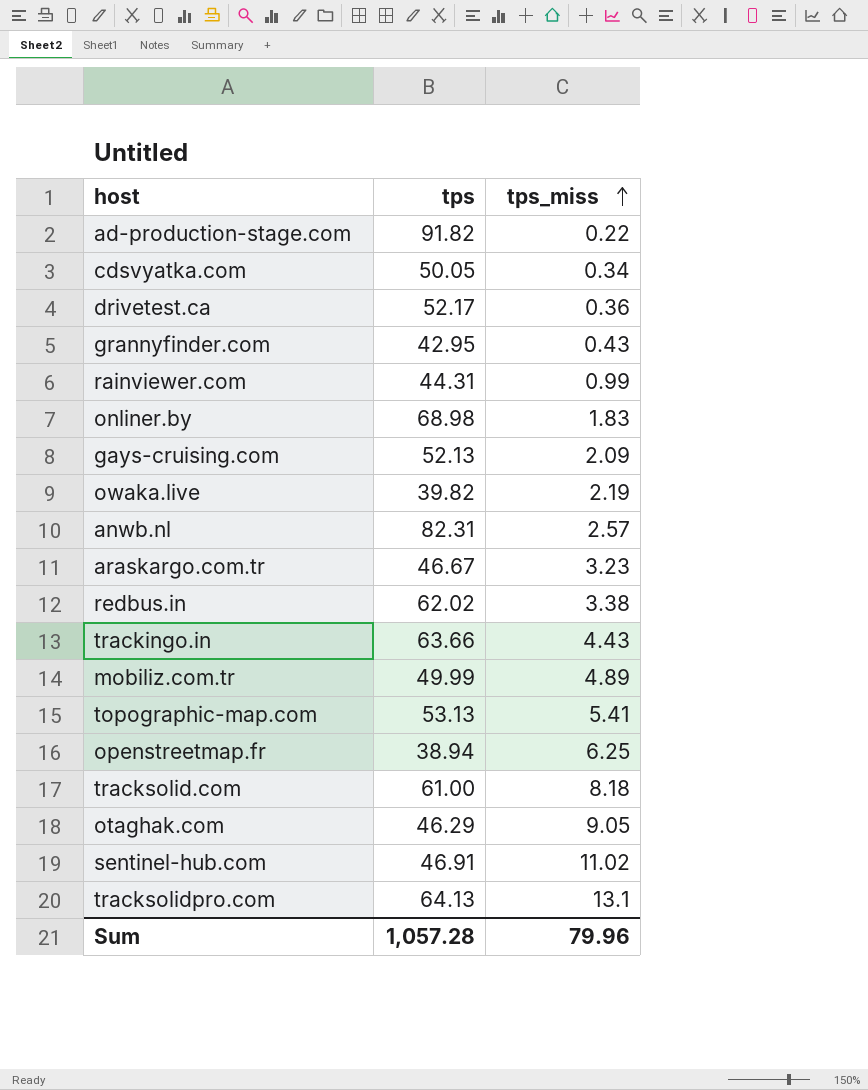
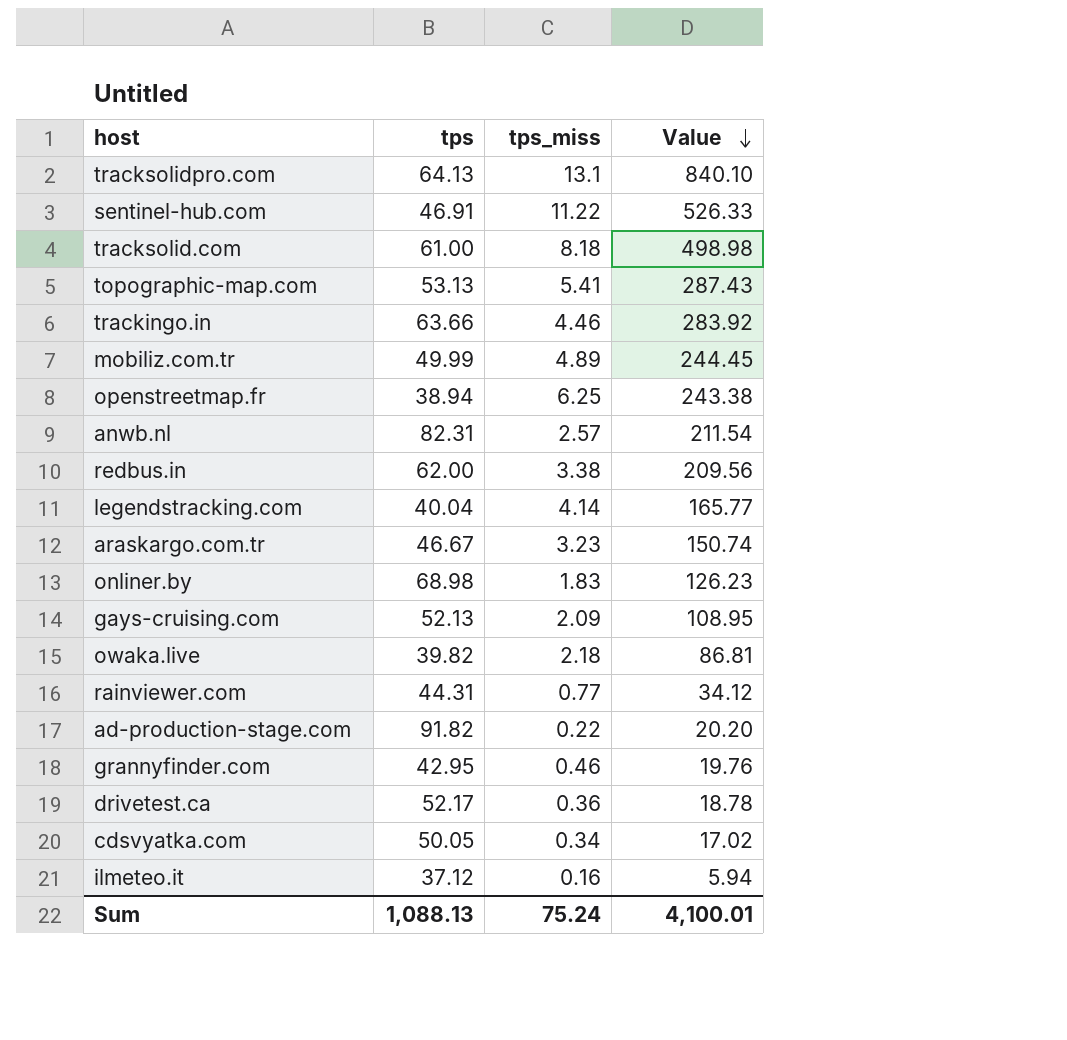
row order: tps_miss ascending -> Value descending
column Value | formula: none -> [tps] * [tps_miss]
row otaghak.com: 46.29 | 9.05 -> none
sentinel-hub.com | tps_miss: 11.02 -> 11.22
trackingo.in | tps_miss: 4.43 -> 4.46
redbus.in | tps: 62.02 -> 62.00
row legendstracking.com: none -> 40.04 | 4.14 | 165.77
owaka.live | tps_miss: 2.19 -> 2.18
rainviewer.com | tps_miss: 0.99 -> 0.77
grannyfinder.com | tps_miss: 0.43 -> 0.46
row ilmeteo.it: none -> 37.12 | 0.16 | 5.94
Sum | tps: 1,057.28 -> 1,088.13
Sum | tps_miss: 79.96 -> 75.24

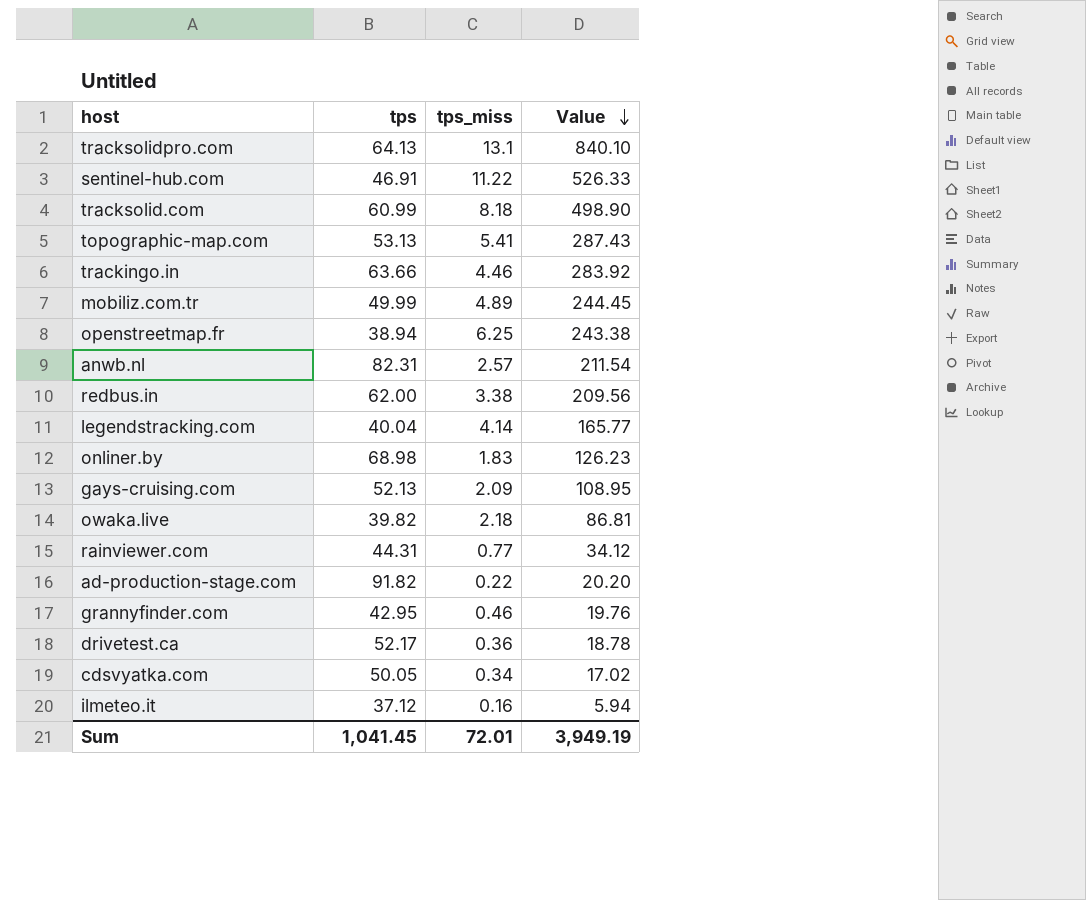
row araskargo.com.tr: 46.67 | 3.23 | 150.74 -> none
tracksolid.com | tps: 61.00 -> 60.99
tracksolid.com | Value: 498.98 -> 498.90
Sum | tps: 1,088.13 -> 1,041.45
Sum | tps_miss: 75.24 -> 72.01
Sum | Value: 4,100.01 -> 3,949.19

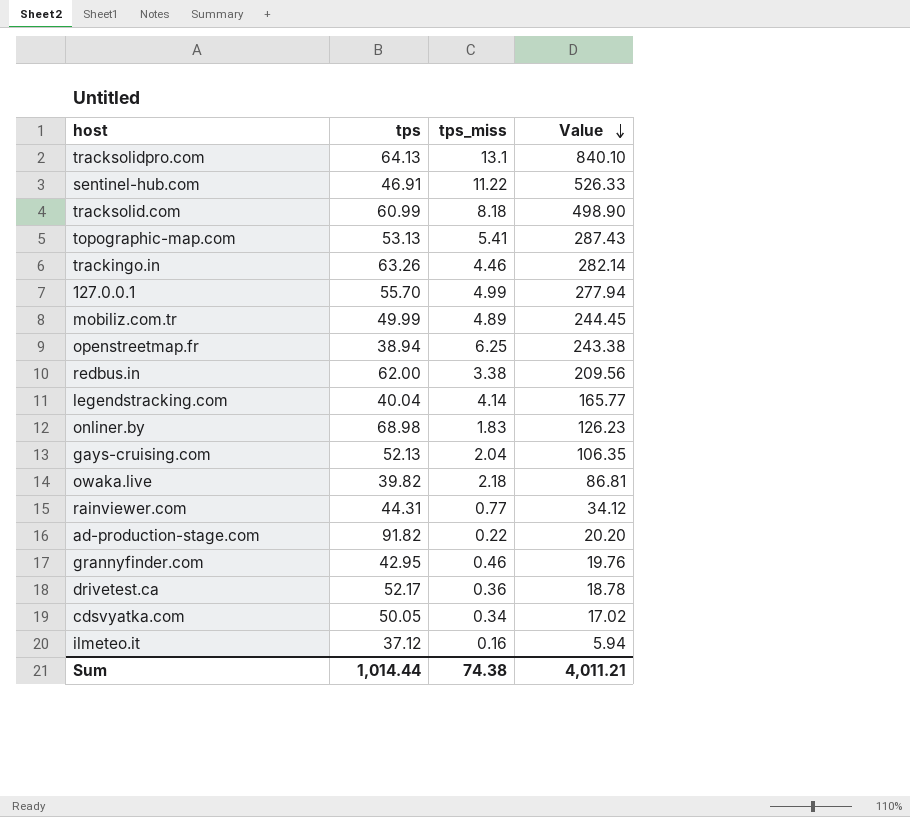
row anwb.nl: 82.31 | 2.57 | 211.54 -> none
trackingo.in | tps: 63.66 -> 63.26
trackingo.in | Value: 283.92 -> 282.14
row 127.0.0.1: none -> 55.70 | 4.99 | 277.94
gays-cruising.com | tps_miss: 2.09 -> 2.04
gays-cruising.com | Value: 108.95 -> 106.35
Sum | tps: 1,041.45 -> 1,014.44
Sum | tps_miss: 72.01 -> 74.38
Sum | Value: 3,949.19 -> 4,011.21

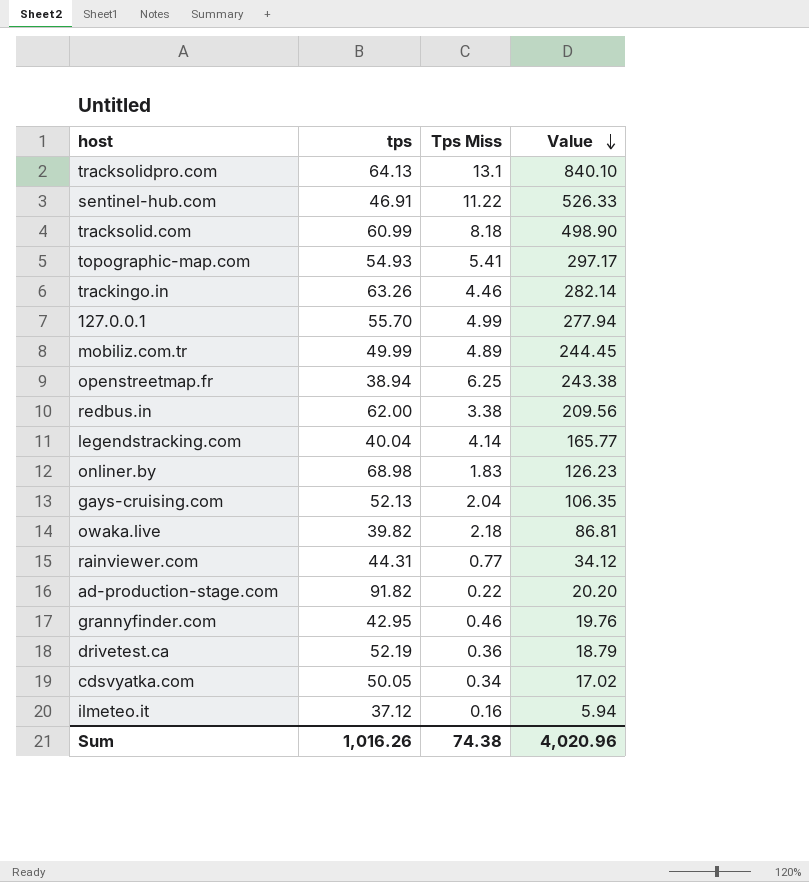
column name: tps_miss -> Tps Miss
topographic-map.com | tps: 53.13 -> 54.93
topographic-map.com | Value: 287.43 -> 297.17
drivetest.ca | tps: 52.17 -> 52.19
drivetest.ca | Value: 18.78 -> 18.79
Sum | tps: 1,014.44 -> 1,016.26
Sum | Value: 4,011.21 -> 4,020.96

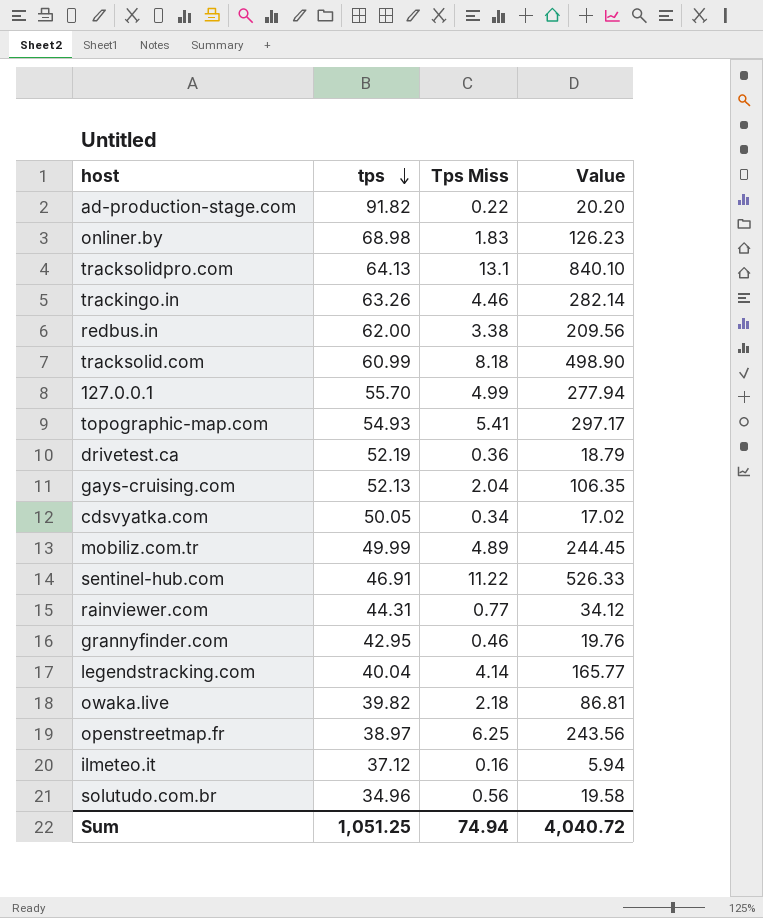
row order: Value descending -> tps descending
openstreetmap.fr | tps: 38.94 -> 38.97
openstreetmap.fr | Value: 243.38 -> 243.56
row solutudo.com.br: none -> 34.96 | 0.56 | 19.58
Sum | tps: 1,016.26 -> 1,051.25
Sum | Tps Miss: 74.38 -> 74.94
Sum | Value: 4,020.96 -> 4,040.72

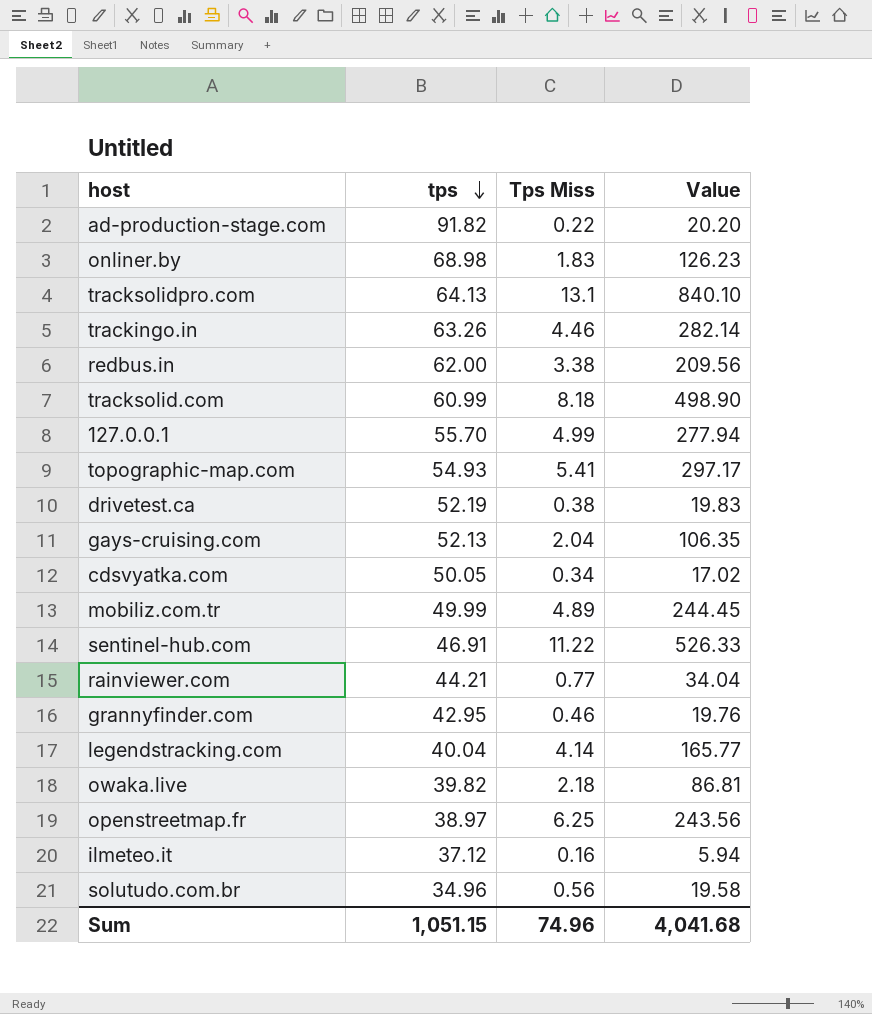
drivetest.ca | Tps Miss: 0.36 -> 0.38
drivetest.ca | Value: 18.79 -> 19.83
rainviewer.com | tps: 44.31 -> 44.21
rainviewer.com | Value: 34.12 -> 34.04
Sum | tps: 1,051.25 -> 1,051.15
Sum | Tps Miss: 74.94 -> 74.96
Sum | Value: 4,040.72 -> 4,041.68

